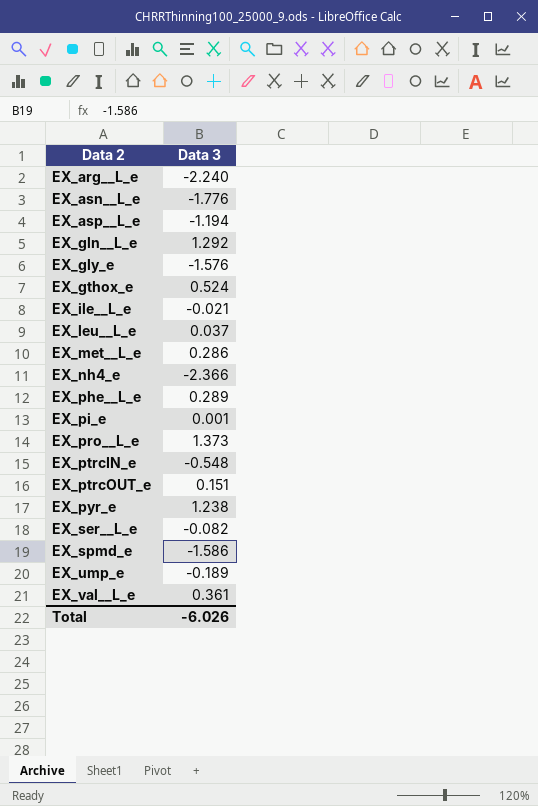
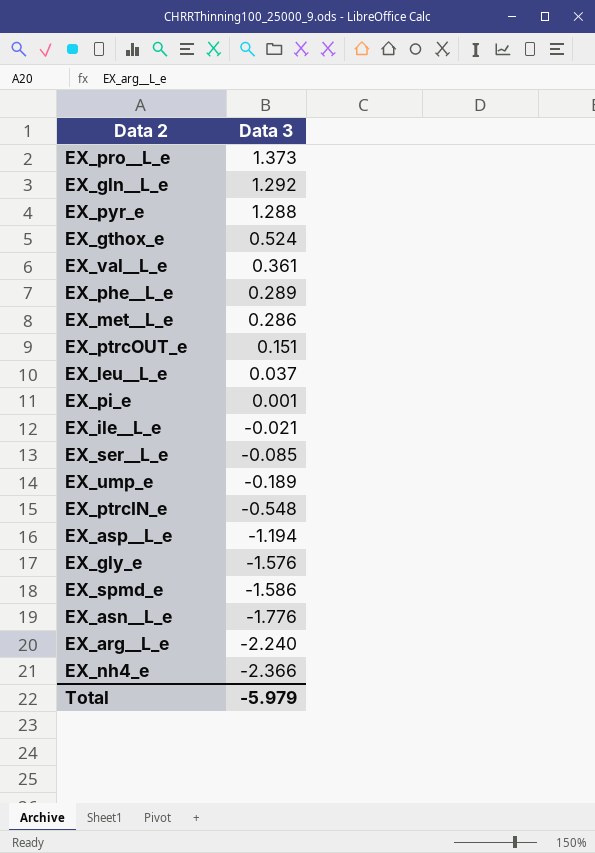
row order: Data 2 ascending -> Data 3 descending
EX_pyr_e | Data 3: 1.238 -> 1.288
EX_ser__L_e | Data 3: -0.082 -> -0.085
Total | Data 3: -6.026 -> -5.979

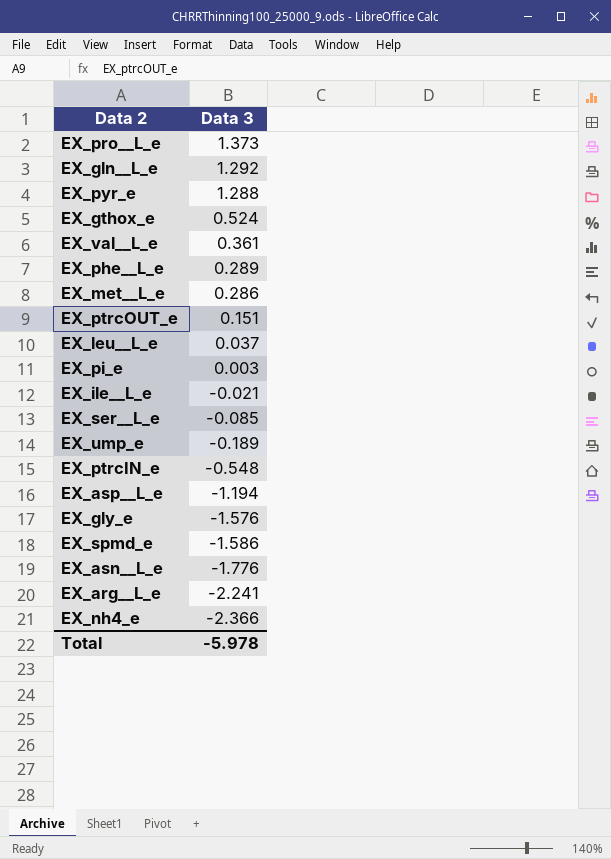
EX_pi_e | Data 3: 0.001 -> 0.003
EX_arg__L_e | Data 3: -2.240 -> -2.241
Total | Data 3: -5.979 -> -5.978

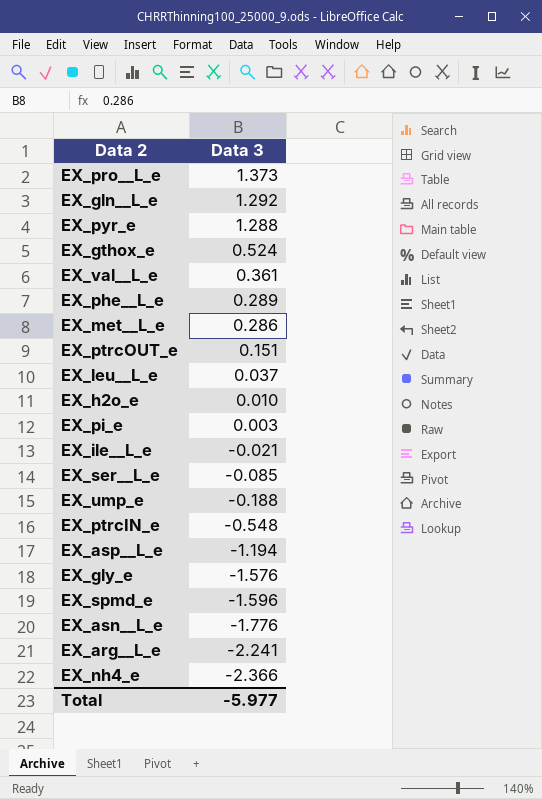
row EX_h2o_e: none -> 0.010
EX_ump_e | Data 3: -0.189 -> -0.188
EX_spmd_e | Data 3: -1.586 -> -1.596
Total | Data 3: -5.978 -> -5.977

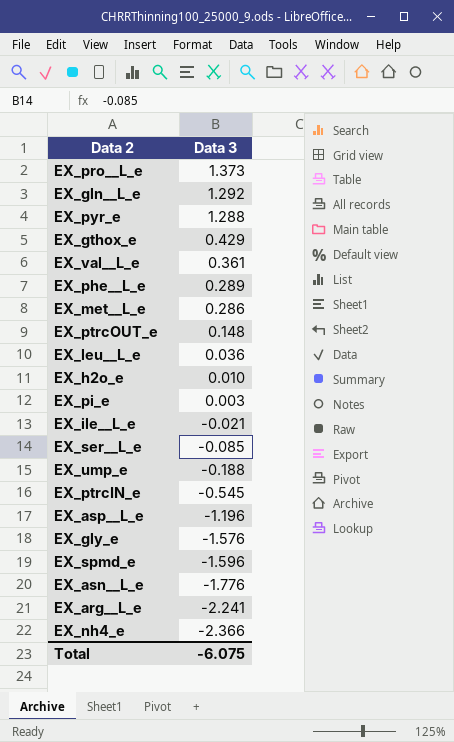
EX_gthox_e | Data 3: 0.524 -> 0.429
EX_ptrcOUT_e | Data 3: 0.151 -> 0.148
EX_leu__L_e | Data 3: 0.037 -> 0.036
EX_ptrcIN_e | Data 3: -0.548 -> -0.545
EX_asp__L_e | Data 3: -1.194 -> -1.196
Total | Data 3: -5.977 -> -6.075

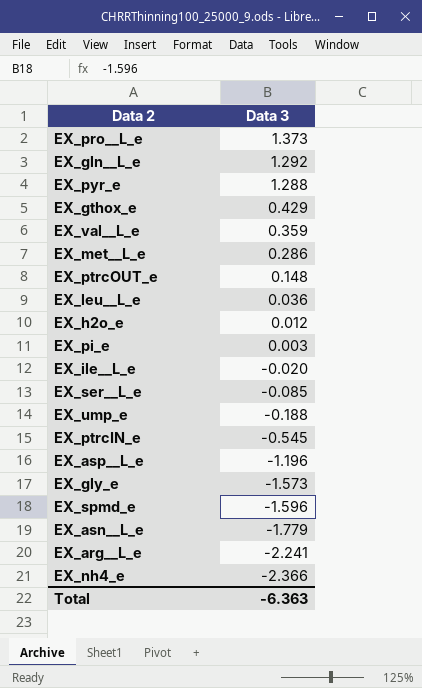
row EX_phe__L_e: 0.289 -> none
EX_val__L_e | Data 3: 0.361 -> 0.359
EX_h2o_e | Data 3: 0.010 -> 0.012
EX_ile__L_e | Data 3: -0.021 -> -0.020
EX_gly_e | Data 3: -1.576 -> -1.573
EX_asn__L_e | Data 3: -1.776 -> -1.779
Total | Data 3: -6.075 -> -6.363

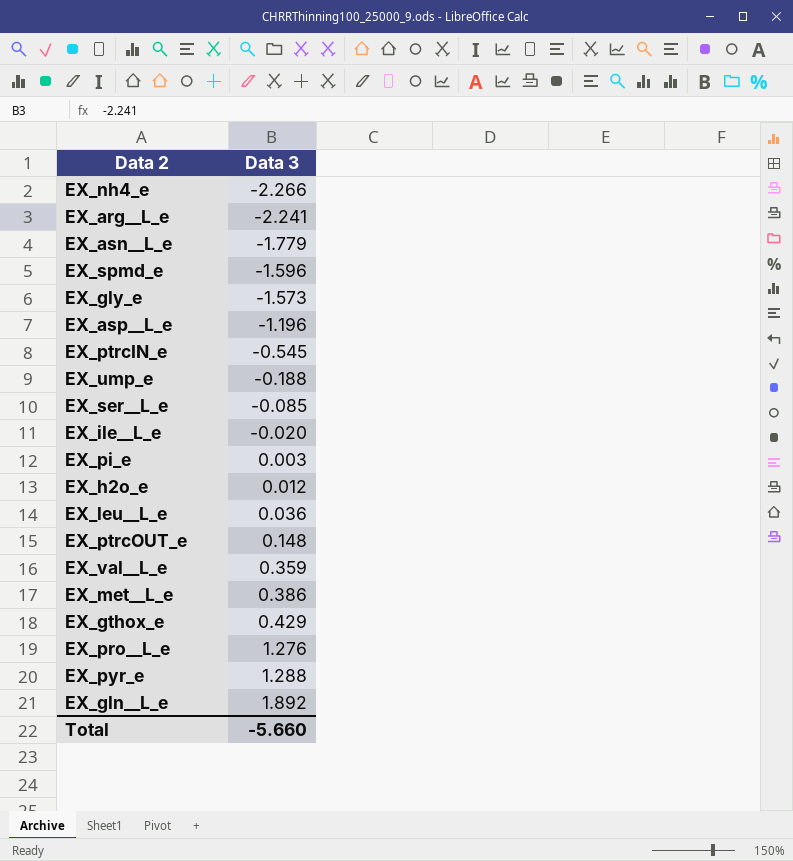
row order: Data 3 descending -> Data 3 ascending
EX_nh4_e | Data 3: -2.366 -> -2.266
EX_met__L_e | Data 3: 0.286 -> 0.386
EX_pro__L_e | Data 3: 1.373 -> 1.276
EX_gln__L_e | Data 3: 1.292 -> 1.892
Total | Data 3: -6.363 -> -5.660

